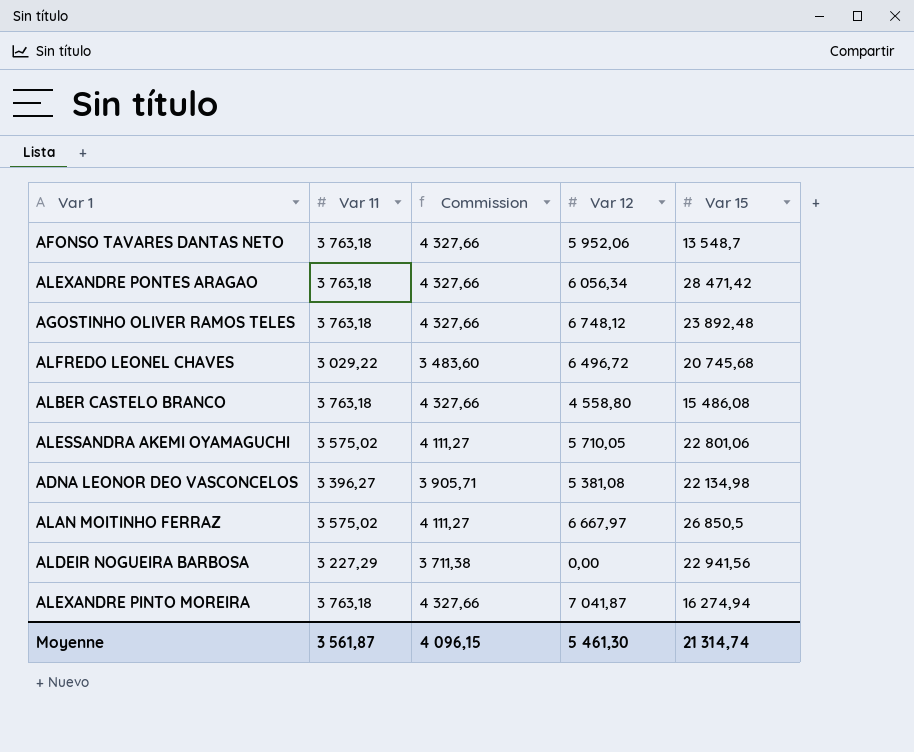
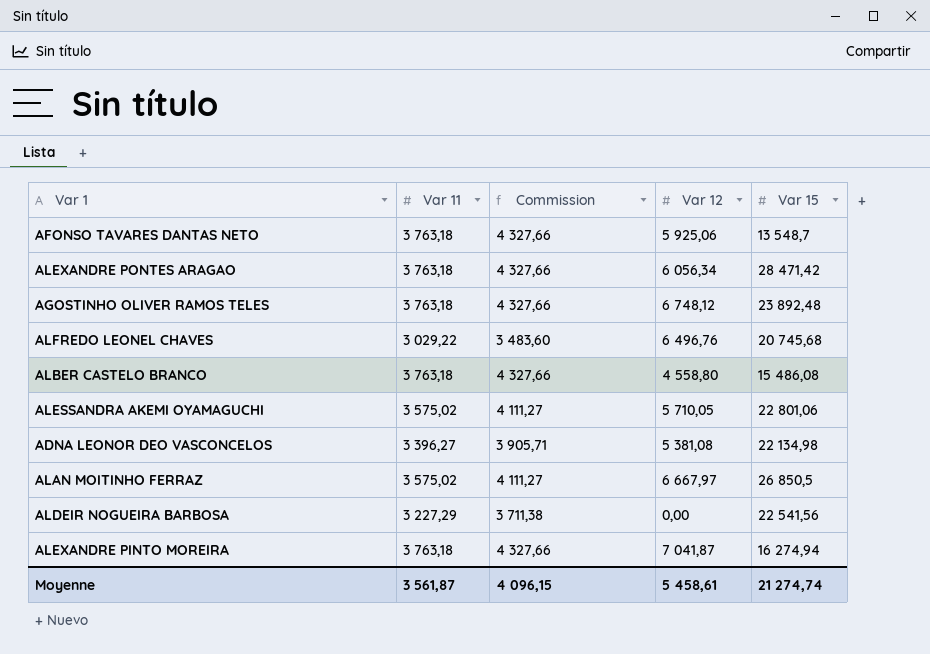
AFONSO TAVARES DANTAS NETO | Var 12: 5 952,06 -> 5 925,06
ALFREDO LEONEL CHAVES | Var 12: 6 496,72 -> 6 496,76
ALDEIR NOGUEIRA BARBOSA | Var 15: 22 941,56 -> 22 541,56
Moyenne | Var 12: 5 461,30 -> 5 458,61
Moyenne | Var 15: 21 314,74 -> 21 274,74

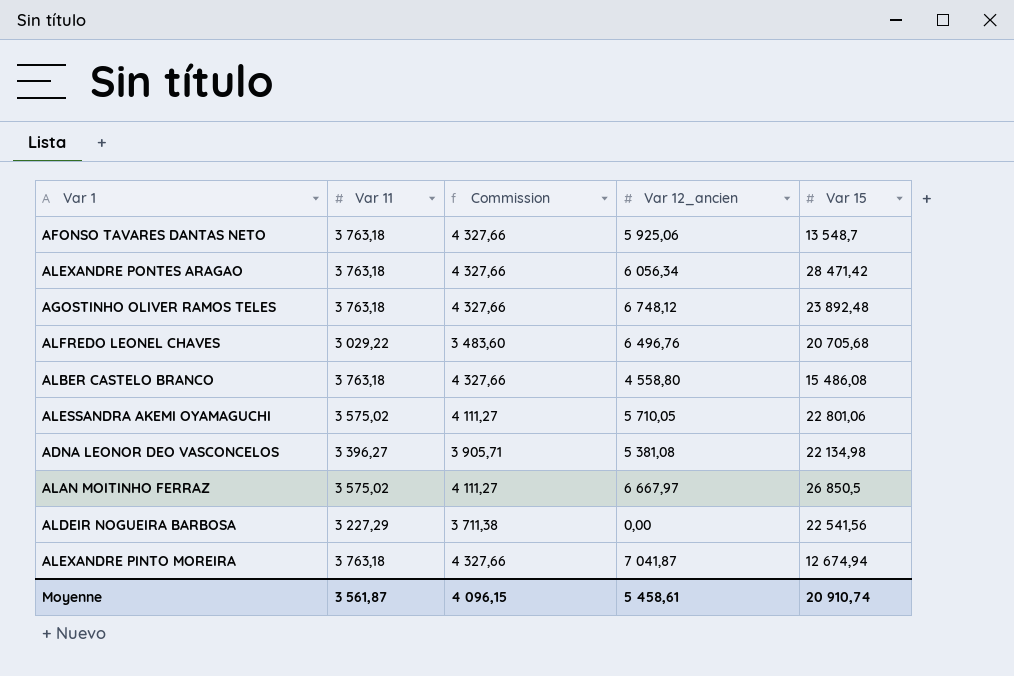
column name: Var 12 -> Var 12_ancien
ALFREDO LEONEL CHAVES | Var 15: 20 745,68 -> 20 705,68
ALEXANDRE PINTO MOREIRA | Var 15: 16 274,94 -> 12 674,94
Moyenne | Var 15: 21 274,74 -> 20 910,74

